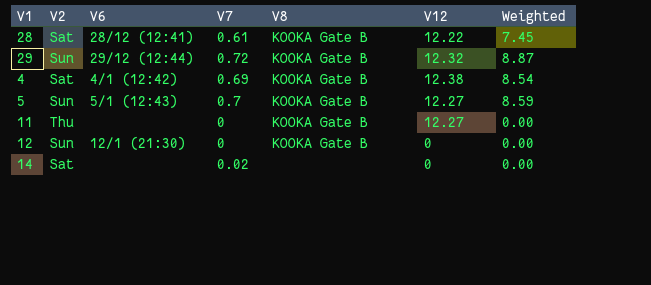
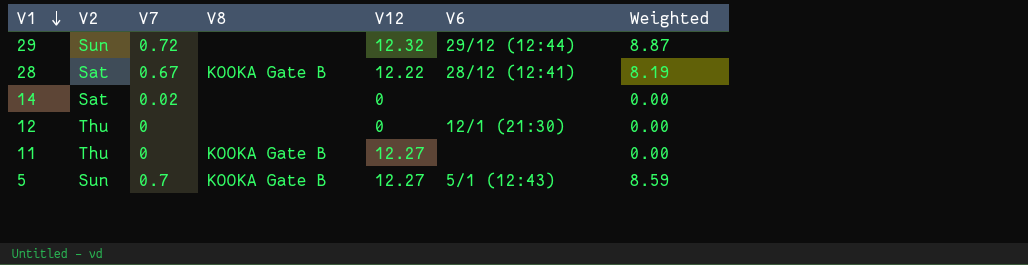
row order: none -> V1 descending
column V6 | position: 3 -> 6
row 4: Sat | 4/1 (12:42) | 0.69 | KOOKA Gate B | 12.38 | 8.54 -> none
29 | V8: KOOKA Gate B -> none
28 | V7: 0.61 -> 0.67
28 | Weighted: 7.45 -> 8.19
12 | V2: Sun -> Thu
12 | V8: KOOKA Gate B -> none

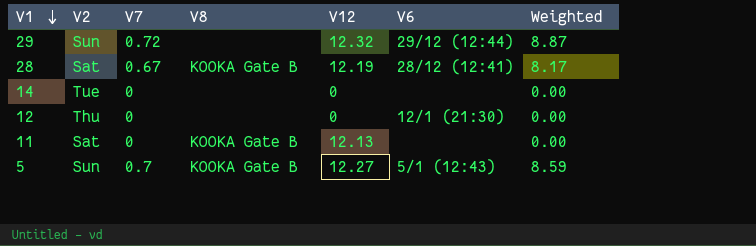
28 | V12: 12.22 -> 12.19
28 | Weighted: 8.19 -> 8.17
14 | V2: Sat -> Tue
14 | V7: 0.02 -> 0
11 | V2: Thu -> Sat
11 | V12: 12.27 -> 12.13

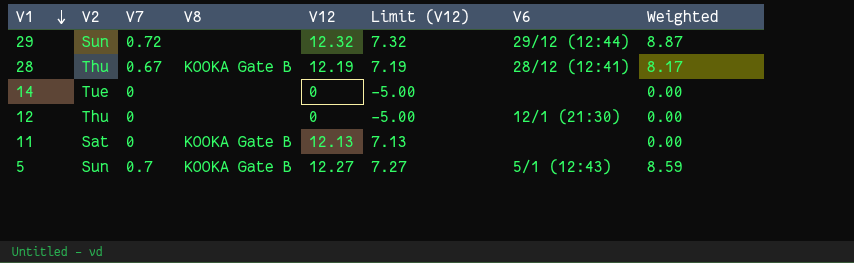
column Limit (V12) | formula: none -> [V12] - 5
28 | V2: Sat -> Thu

